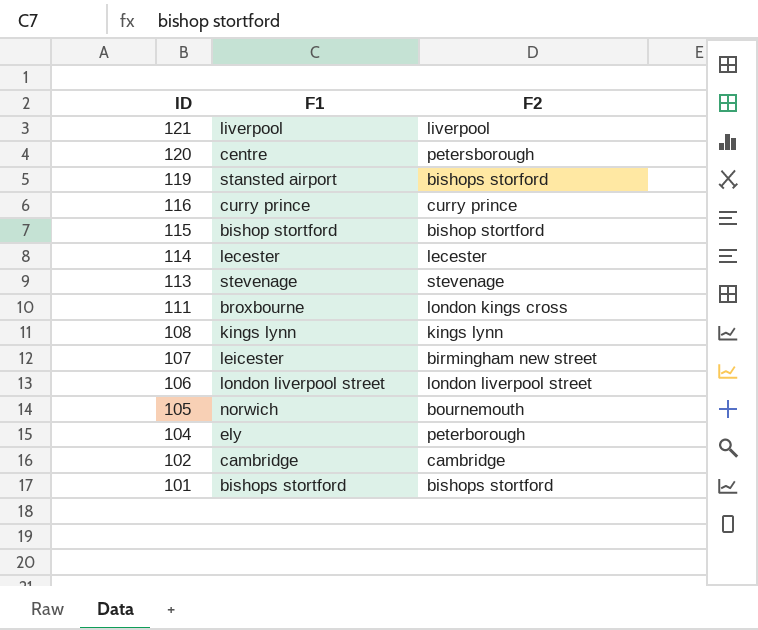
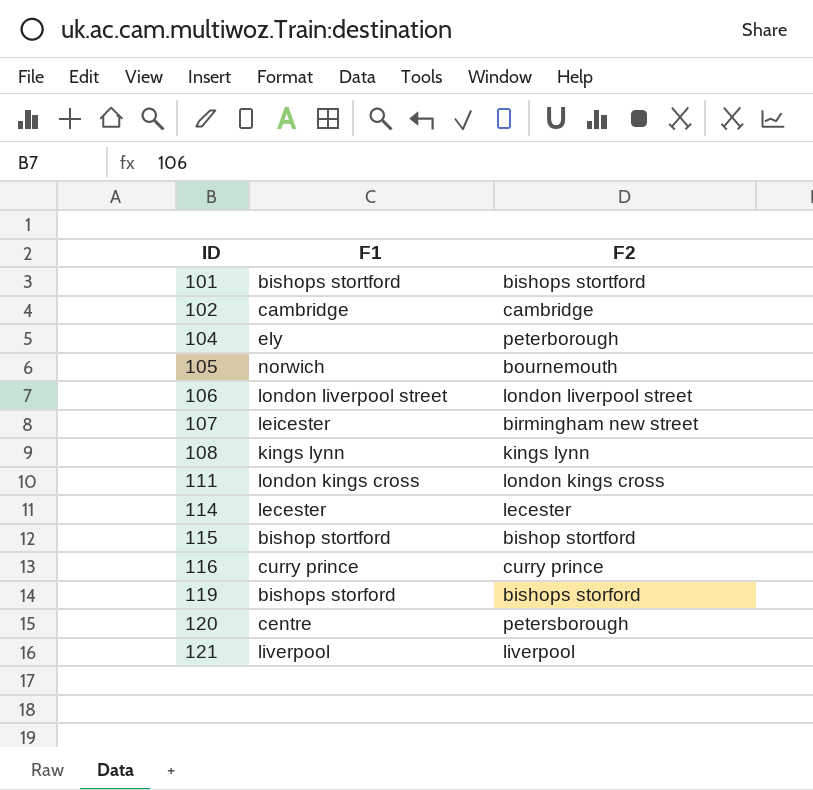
row order: ID descending -> ID ascending
row 113: stevenage | stevenage -> none
111 | F1: broxbourne -> london kings cross
119 | F1: stansted airport -> bishops storford

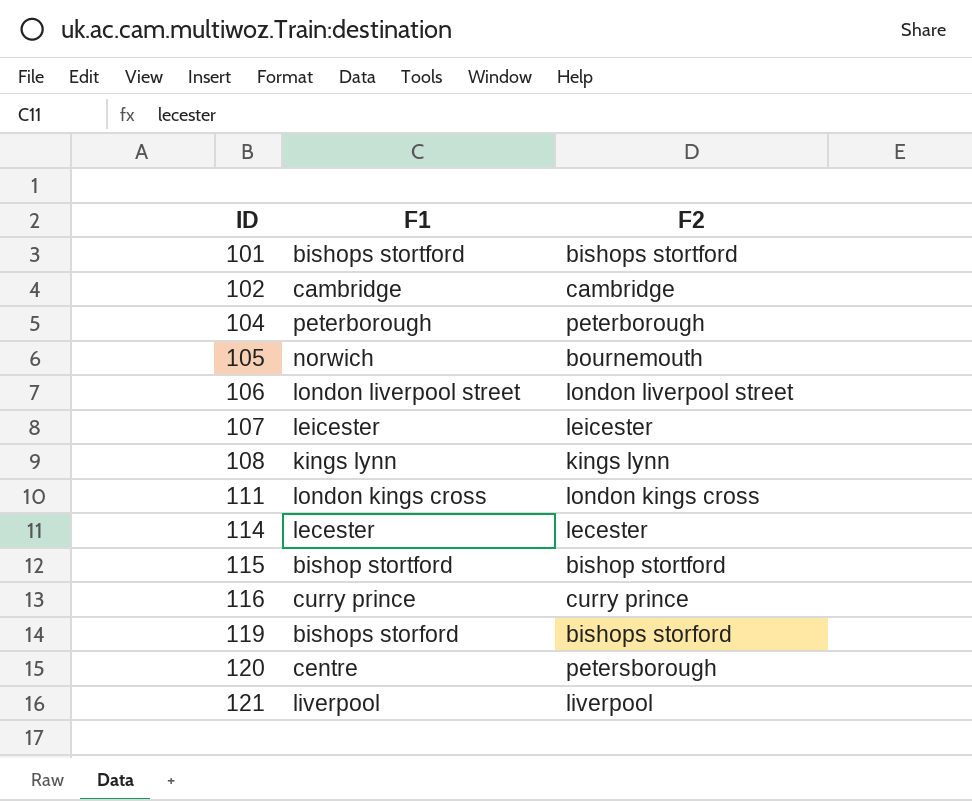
104 | F1: ely -> peterborough
107 | F2: birmingham new street -> leicester

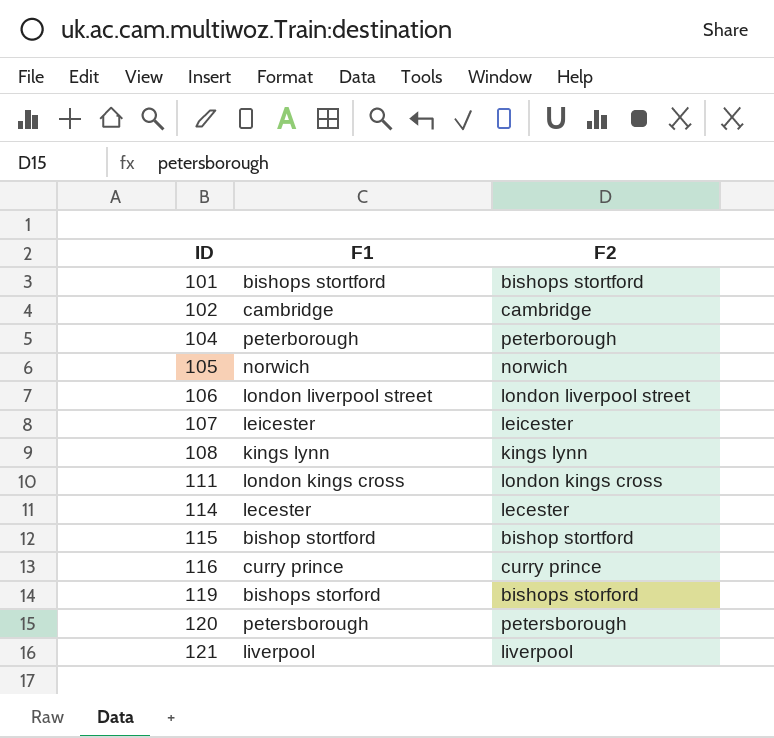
105 | F2: bournemouth -> norwich
120 | F1: centre -> petersborough

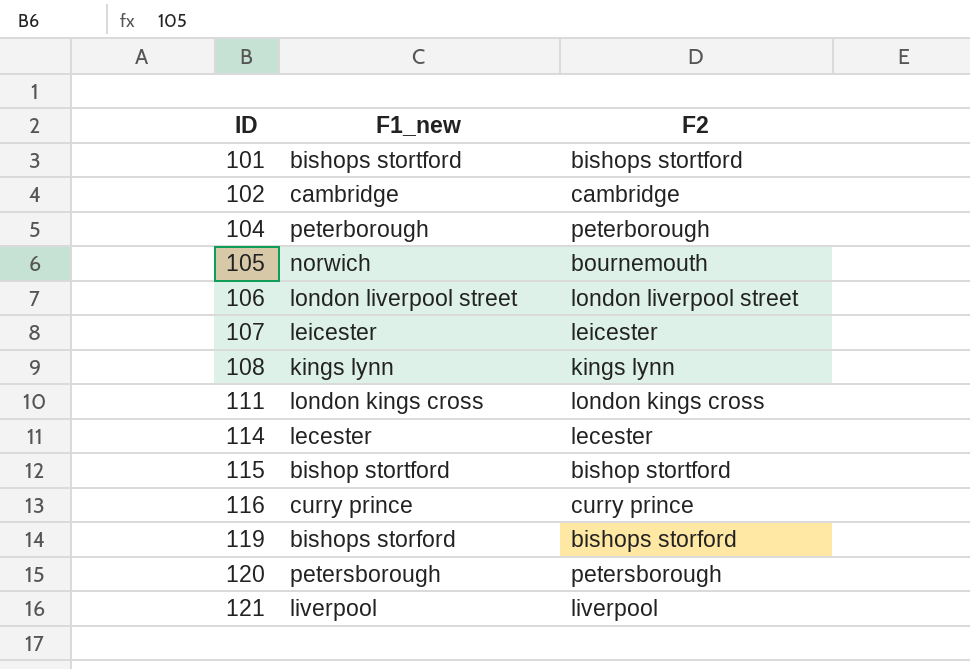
column name: F1 -> F1_new
105 | F2: norwich -> bournemouth

